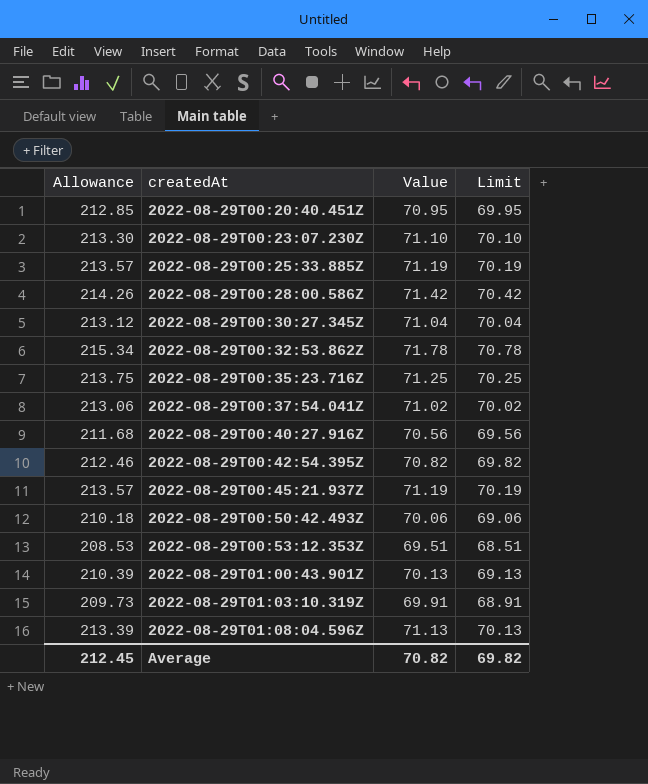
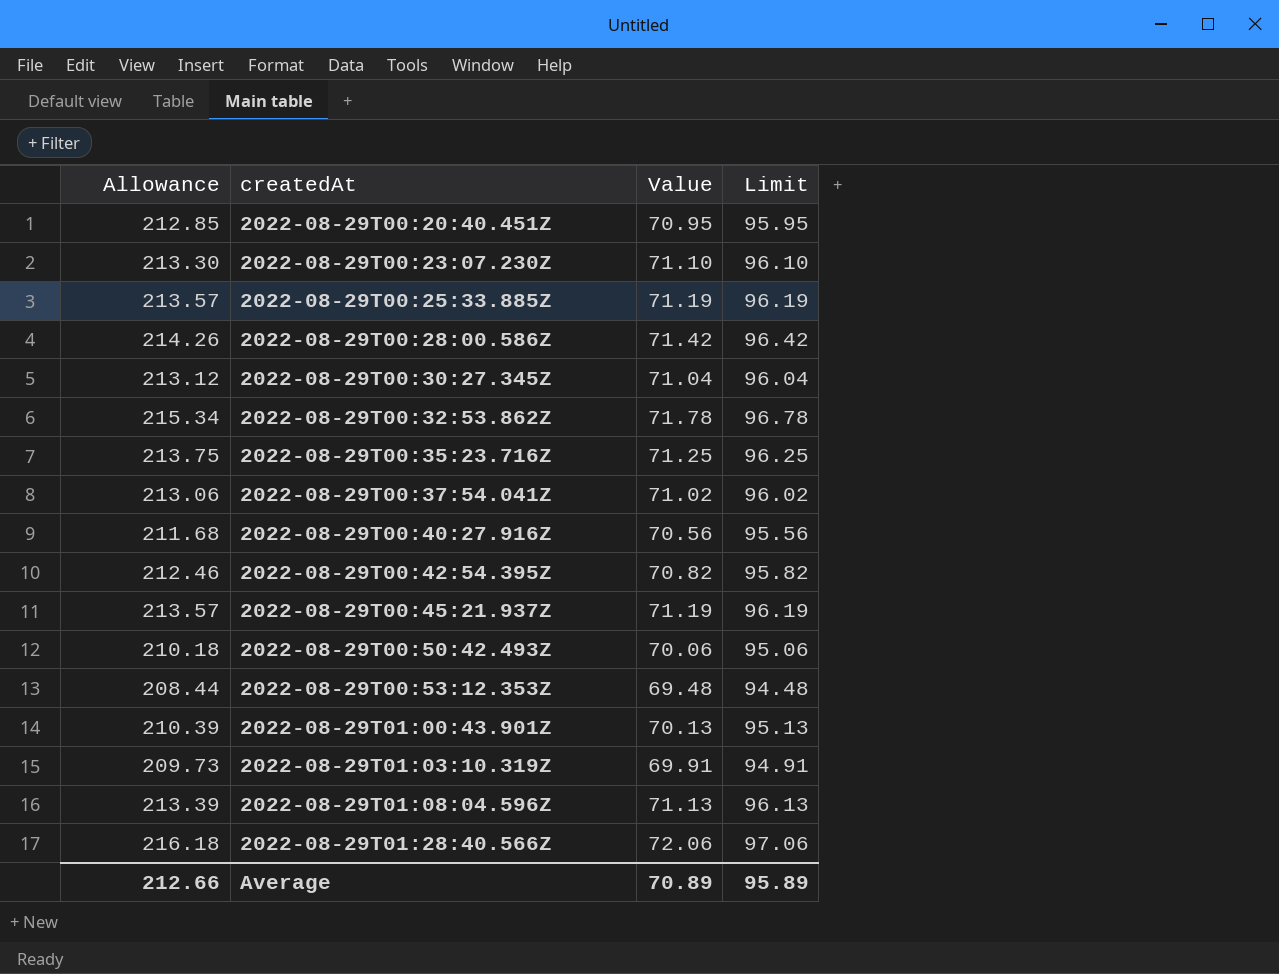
column Limit | formula: [Value] - 1 -> [Value] + 25
2022-08-29T00:53:12.353Z | Allowance: 208.53 -> 208.44
2022-08-29T00:53:12.353Z | Value: 69.51 -> 69.48
row 2022-08-29T01:28:40.566Z: none -> 216.18 | 72.06 | 97.06
Average | Allowance: 212.45 -> 212.66
Average | Value: 70.82 -> 70.89
Average | Limit: 69.82 -> 95.89

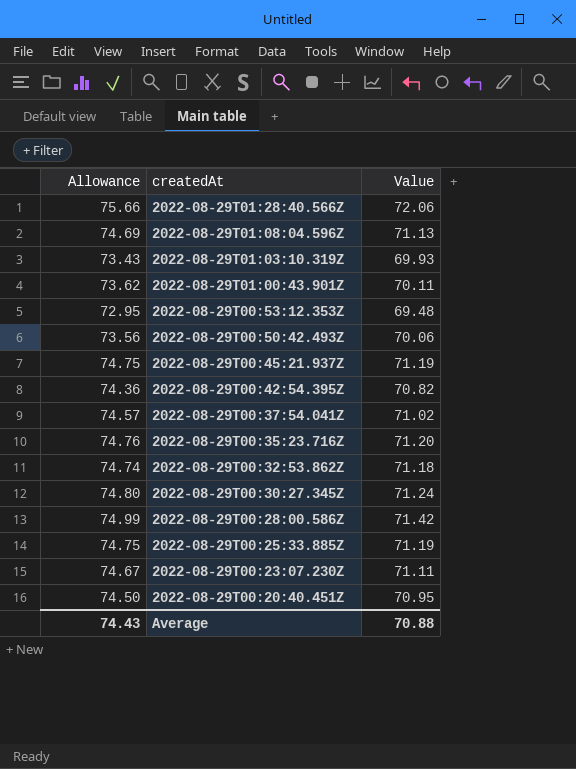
row order: createdAt ascending -> createdAt descending
column Limit | formula: [Value] + 25 -> none
column Allowance | formula: [Value] * 3 -> [Value] * 1.05
row 2022-08-29T00:40:27.916Z: 211.68 | 70.56 | 95.56 -> none
2022-08-29T01:03:10.319Z | Value: 69.91 -> 69.93
2022-08-29T01:00:43.901Z | Value: 70.13 -> 70.11
2022-08-29T00:35:23.716Z | Value: 71.25 -> 71.20
2022-08-29T00:32:53.862Z | Value: 71.78 -> 71.18
2022-08-29T00:30:27.345Z | Value: 71.04 -> 71.24
2022-08-29T00:23:07.230Z | Value: 71.10 -> 71.11
Average | Allowance: 212.66 -> 74.43
Average | Value: 70.89 -> 70.88

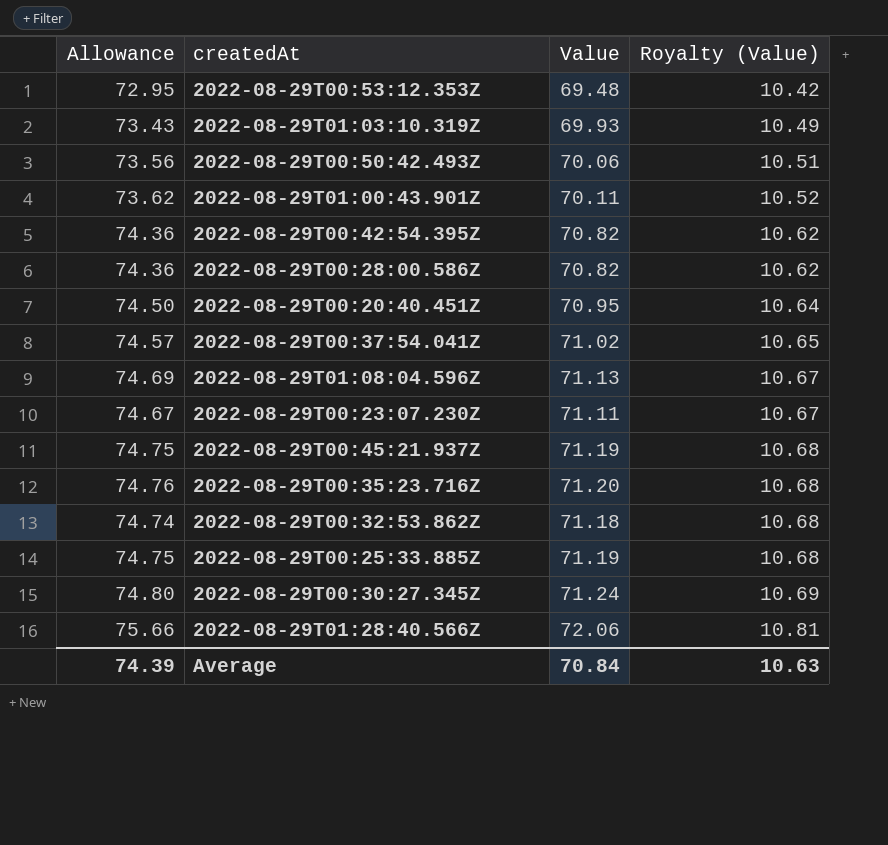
row order: createdAt descending -> Royalty (Value) ascending
column Royalty (Value) | formula: none -> [Value] * 0.15
2022-08-29T00:28:00.586Z | Allowance: 74.99 -> 74.36
2022-08-29T00:28:00.586Z | Value: 71.42 -> 70.82
Average | Allowance: 74.43 -> 74.39
Average | Value: 70.88 -> 70.84

